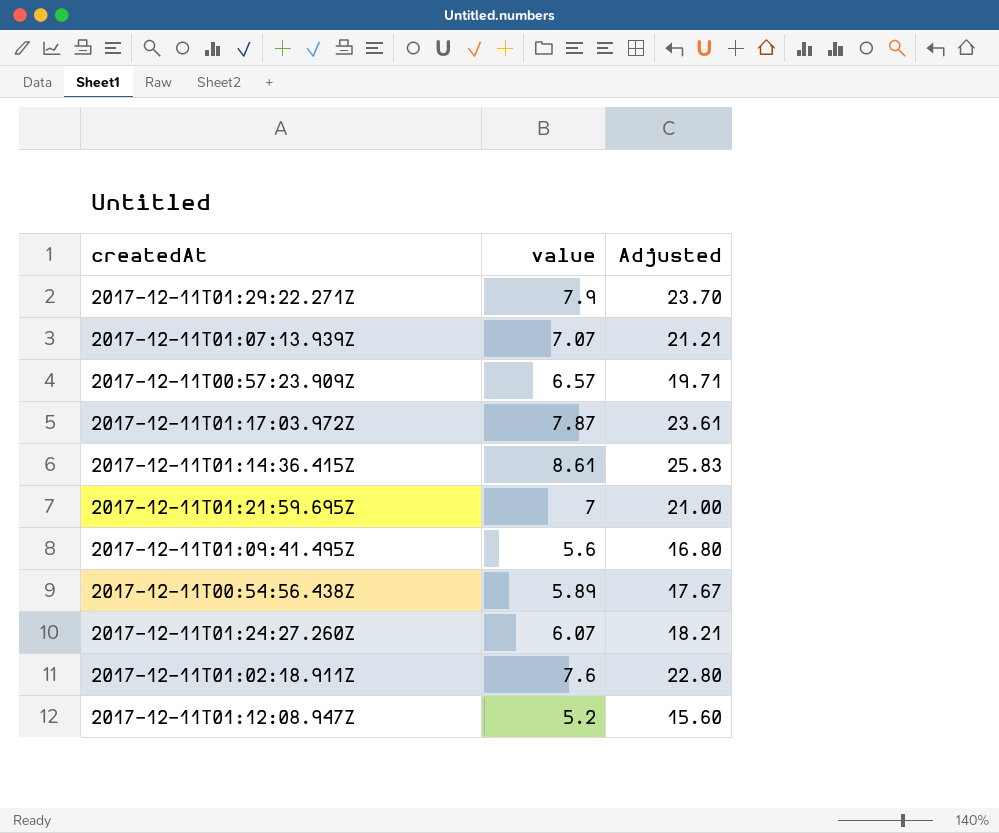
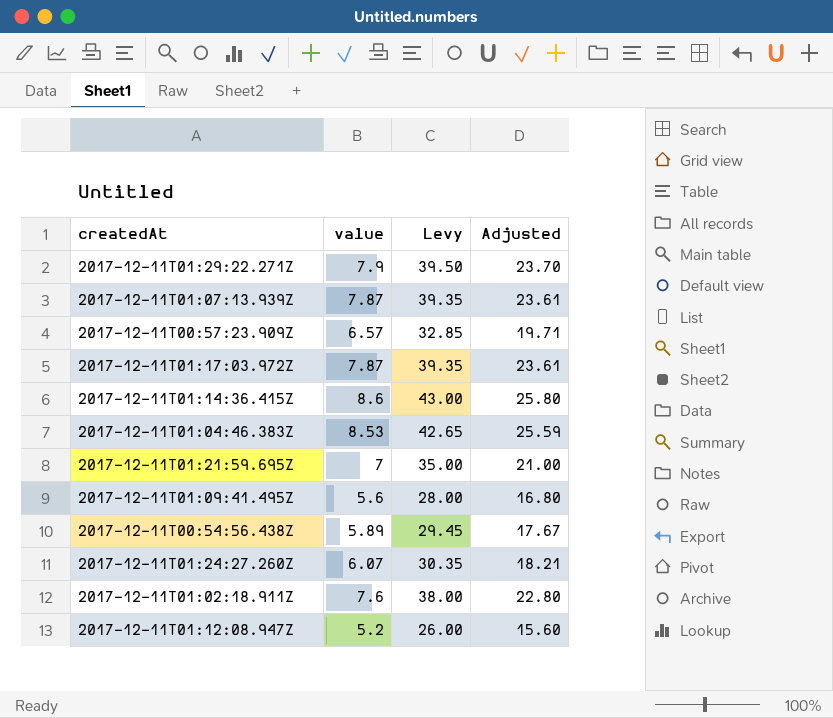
column Levy | formula: none -> [value] * 5
2017-12-11T01:07:13.939Z | value: 7.07 -> 7.87
2017-12-11T01:07:13.939Z | Adjusted: 21.21 -> 23.61
2017-12-11T01:14:36.415Z | value: 8.61 -> 8.6
2017-12-11T01:14:36.415Z | Adjusted: 25.83 -> 25.80
row 2017-12-11T01:04:46.383Z: none -> 8.53 | 42.65 | 25.59

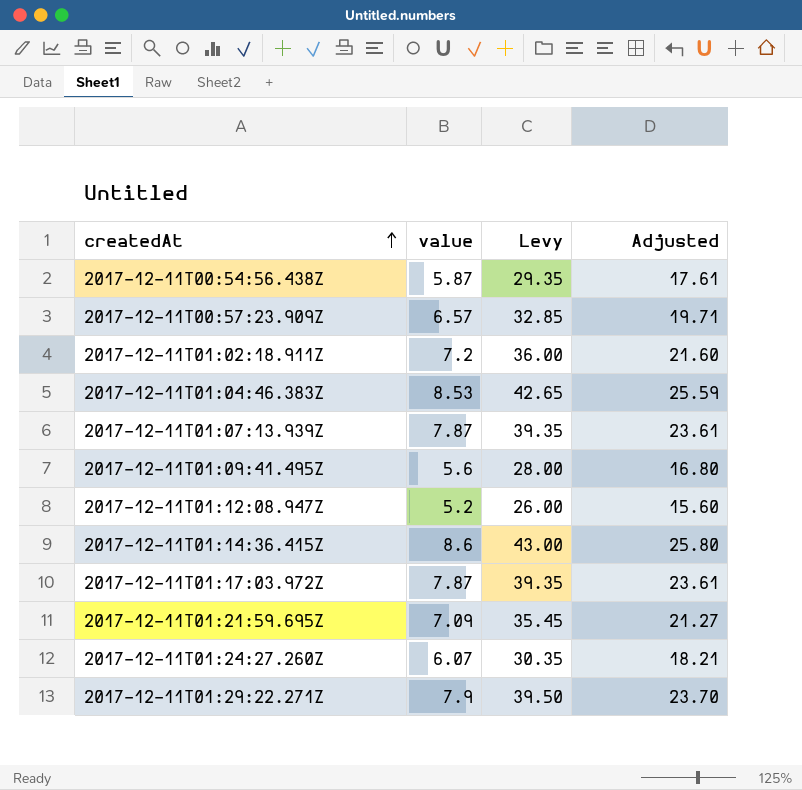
row order: none -> createdAt ascending
2017-12-11T00:54:56.438Z | value: 5.89 -> 5.87
2017-12-11T00:54:56.438Z | Levy: 29.45 -> 29.35
2017-12-11T00:54:56.438Z | Adjusted: 17.67 -> 17.61
2017-12-11T01:02:18.911Z | value: 7.6 -> 7.2
2017-12-11T01:02:18.911Z | Levy: 38.00 -> 36.00
2017-12-11T01:02:18.911Z | Adjusted: 22.80 -> 21.60
2017-12-11T01:21:59.695Z | value: 7 -> 7.09
2017-12-11T01:21:59.695Z | Levy: 35.00 -> 35.45
2017-12-11T01:21:59.695Z | Adjusted: 21.00 -> 21.27

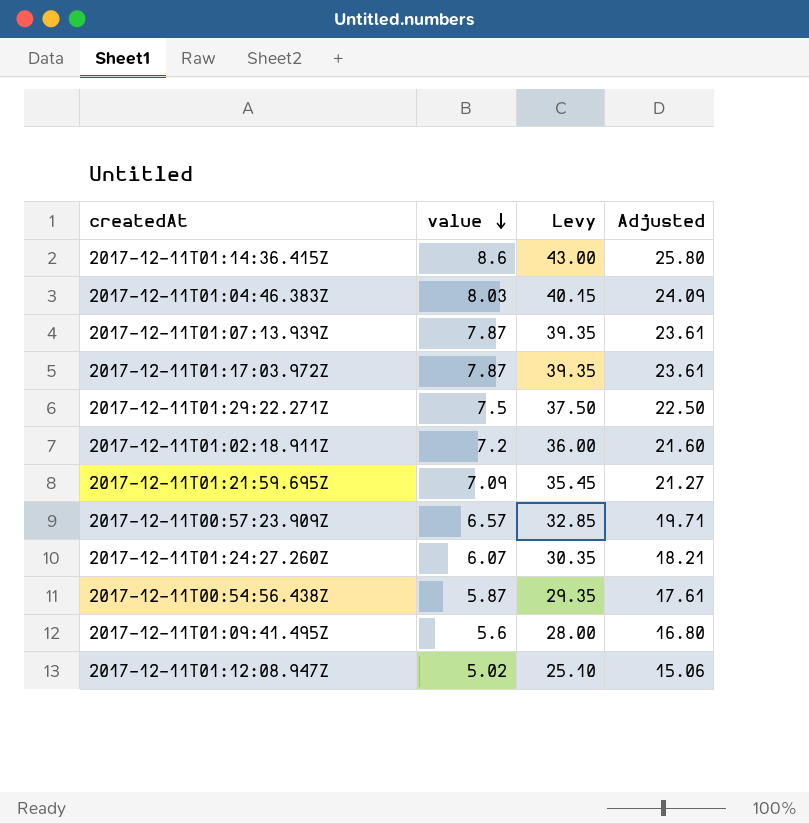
row order: createdAt ascending -> value descending
2017-12-11T01:04:46.383Z | value: 8.53 -> 8.03
2017-12-11T01:04:46.383Z | Levy: 42.65 -> 40.15
2017-12-11T01:04:46.383Z | Adjusted: 25.59 -> 24.09
2017-12-11T01:29:22.271Z | value: 7.9 -> 7.5
2017-12-11T01:29:22.271Z | Levy: 39.50 -> 37.50
2017-12-11T01:29:22.271Z | Adjusted: 23.70 -> 22.50
2017-12-11T01:12:08.947Z | value: 5.2 -> 5.02
2017-12-11T01:12:08.947Z | Levy: 26.00 -> 25.10
2017-12-11T01:12:08.947Z | Adjusted: 15.60 -> 15.06

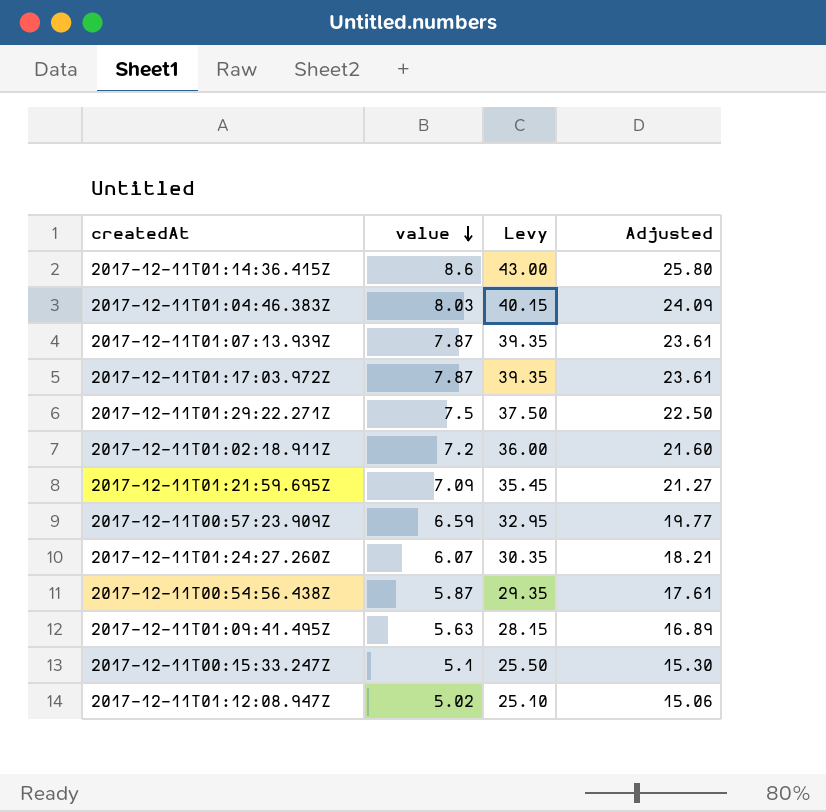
2017-12-11T00:57:23.909Z | value: 6.57 -> 6.59
2017-12-11T00:57:23.909Z | Levy: 32.85 -> 32.95
2017-12-11T00:57:23.909Z | Adjusted: 19.71 -> 19.77
2017-12-11T01:09:41.495Z | value: 5.6 -> 5.63
2017-12-11T01:09:41.495Z | Levy: 28.00 -> 28.15
2017-12-11T01:09:41.495Z | Adjusted: 16.80 -> 16.89
row 2017-12-11T00:15:33.247Z: none -> 5.1 | 25.50 | 15.30

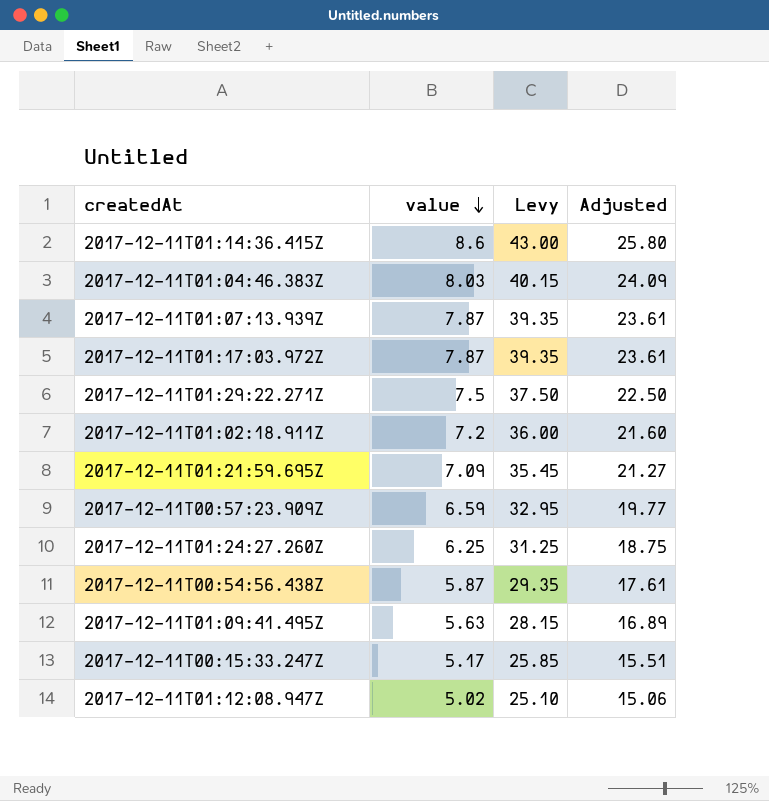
2017-12-11T01:24:27.260Z | value: 6.07 -> 6.25
2017-12-11T01:24:27.260Z | Levy: 30.35 -> 31.25
2017-12-11T01:24:27.260Z | Adjusted: 18.21 -> 18.75
2017-12-11T00:15:33.247Z | value: 5.1 -> 5.17
2017-12-11T00:15:33.247Z | Levy: 25.50 -> 25.85
2017-12-11T00:15:33.247Z | Adjusted: 15.30 -> 15.51

